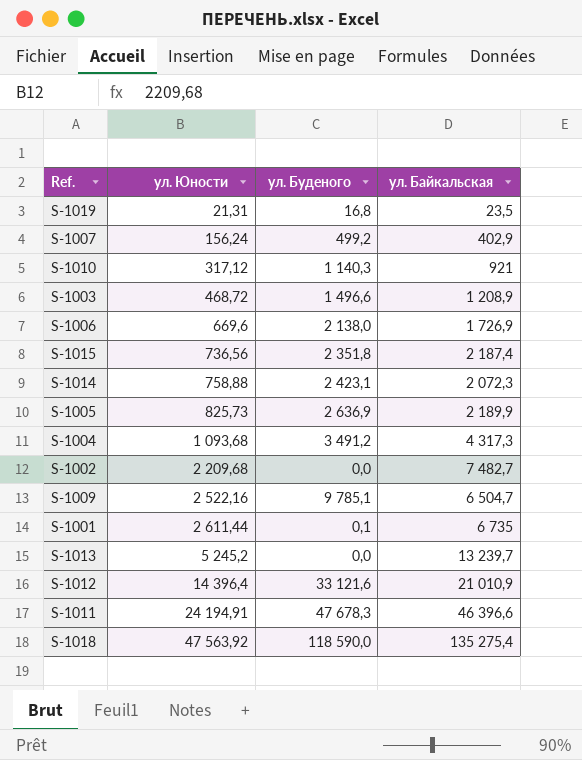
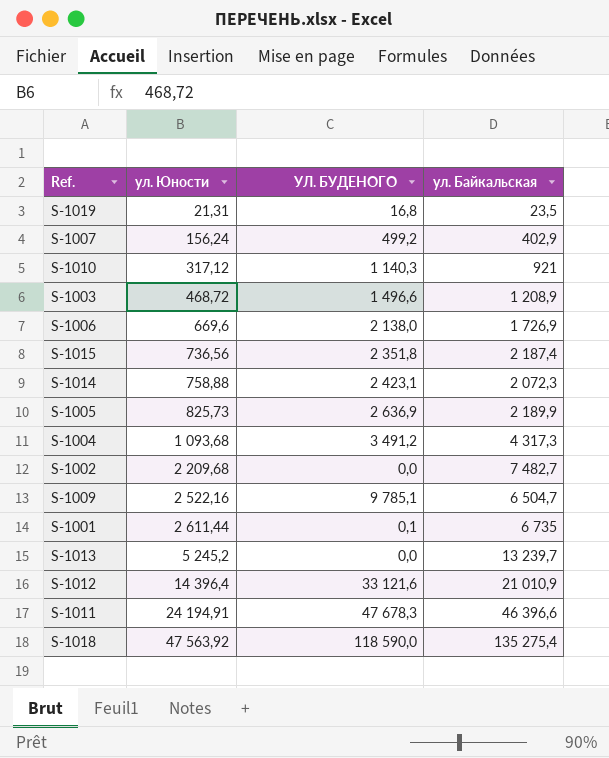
column name: ул. Буденого -> УЛ. БУДЕНОГО

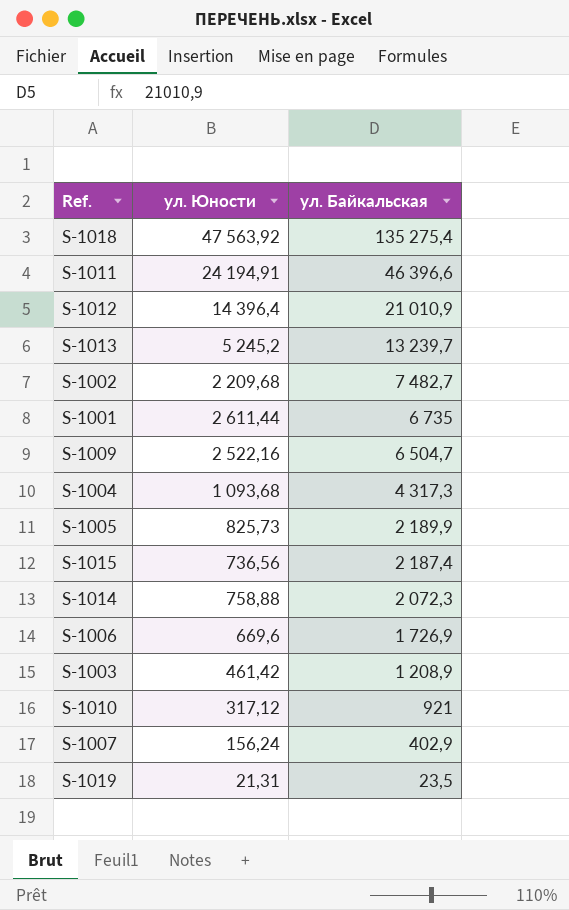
row order: ул. Юности ascending -> ул. Байкальская descending
column УЛ. БУДЕНОГО | position: 3 -> none
S-1003 | ул. Юности: 468,72 -> 461,42

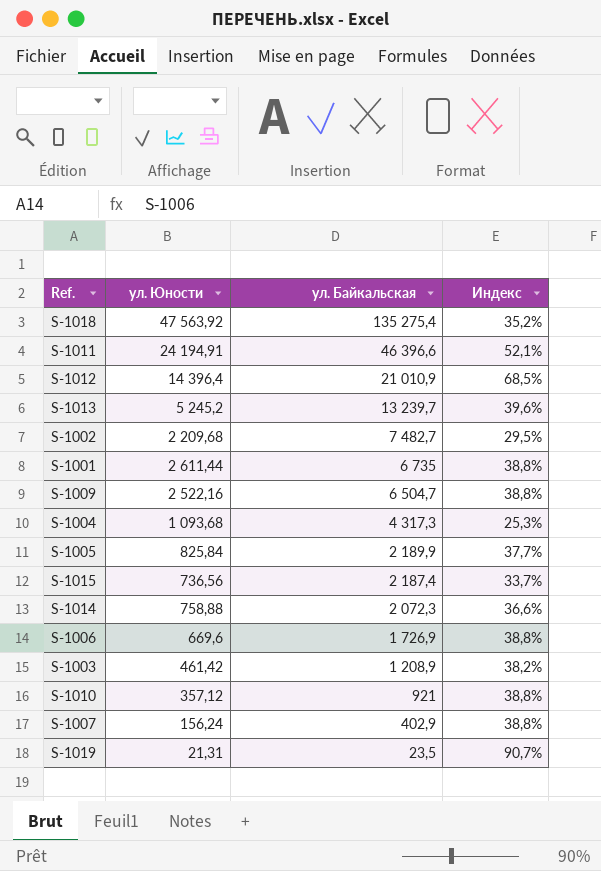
column Индекс | formula: none -> [ул. Юности] / [ул. Байкальская]
S-1005 | ул. Юности: 825,73 -> 825,84
S-1010 | ул. Юности: 317,12 -> 357,12

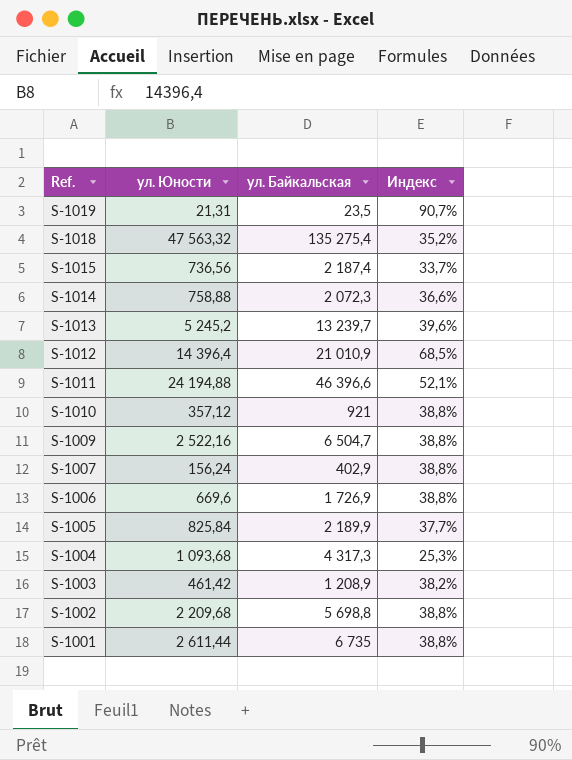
row order: ул. Байкальская descending -> Ref. descending
S-1018 | ул. Юности: 47 563,92 -> 47 563,32
S-1011 | ул. Юности: 24 194,91 -> 24 194,88
S-1002 | ул. Байкальская: 7 482,7 -> 5 698,8
S-1002 | Индекс: 29,5% -> 38,8%

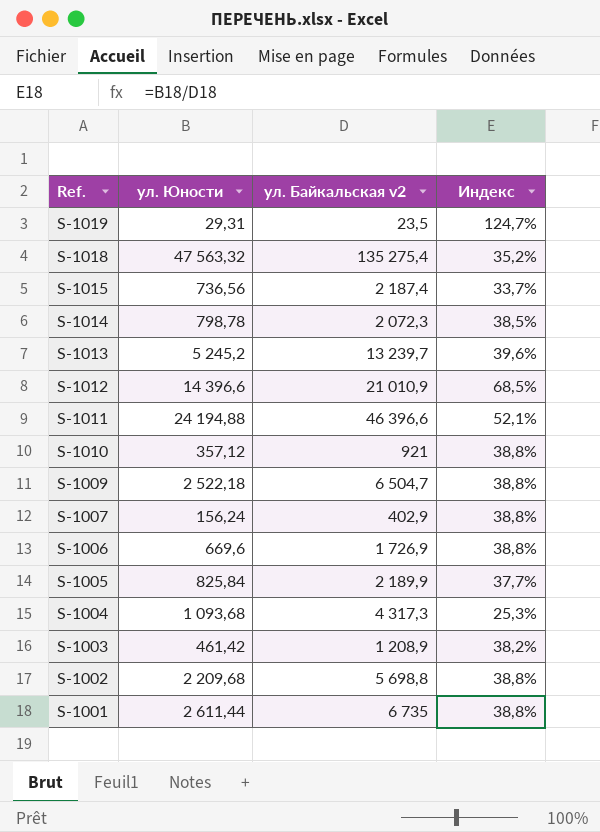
column name: ул. Байкальская -> ул. Байкальская v2
S-1019 | ул. Юности: 21,31 -> 29,31
S-1019 | Индекс: 90,7% -> 124,7%
S-1014 | ул. Юности: 758,88 -> 798,78
S-1014 | Индекс: 36,6% -> 38,5%
S-1012 | ул. Юности: 14 396,4 -> 14 396,6
S-1009 | ул. Юности: 2 522,16 -> 2 522,18

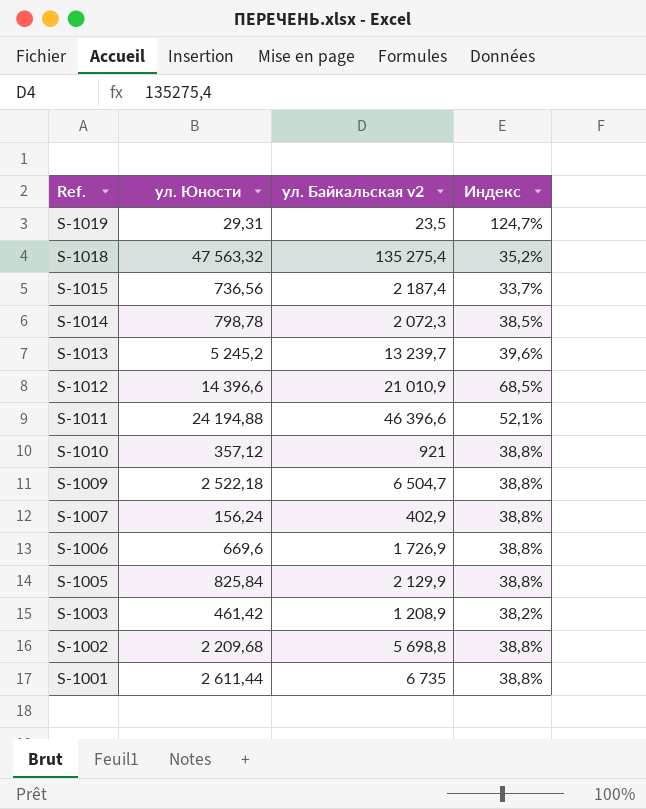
row S-1004: 1 093,68 | 4 317,3 | 25,3% -> none
S-1005 | ул. Байкальская v2: 2 189,9 -> 2 129,9
S-1005 | Индекс: 37,7% -> 38,8%

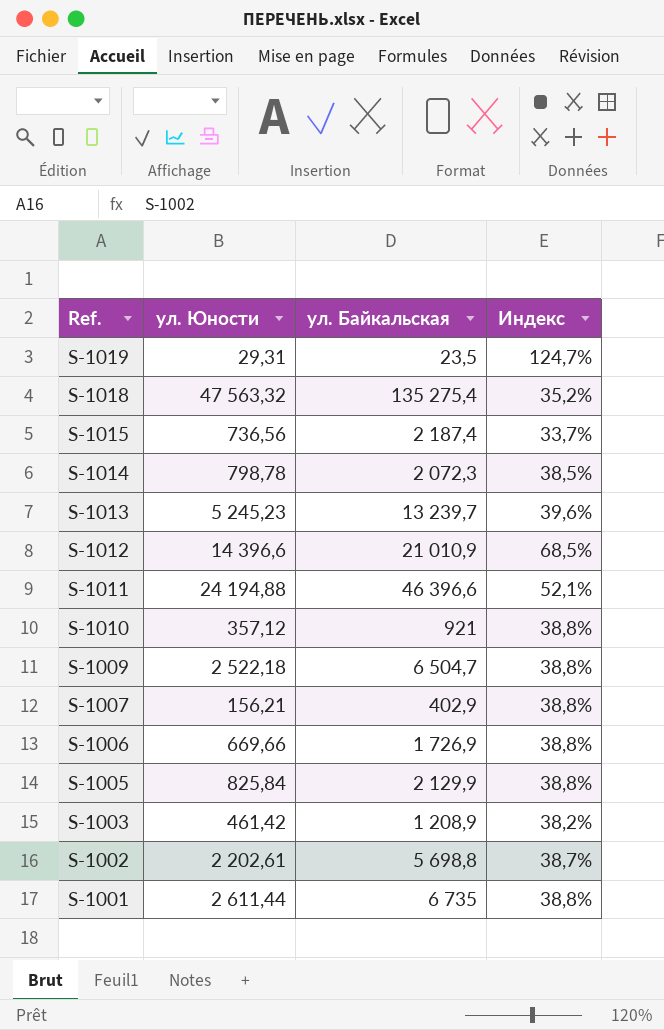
column name: ул. Байкальская v2 -> ул. Байкальская
S-1013 | ул. Юности: 5 245,2 -> 5 245,23
S-1007 | ул. Юности: 156,24 -> 156,21
S-1006 | ул. Юности: 669,6 -> 669,66
S-1002 | ул. Юности: 2 209,68 -> 2 202,61
S-1002 | Индекс: 38,8% -> 38,7%

